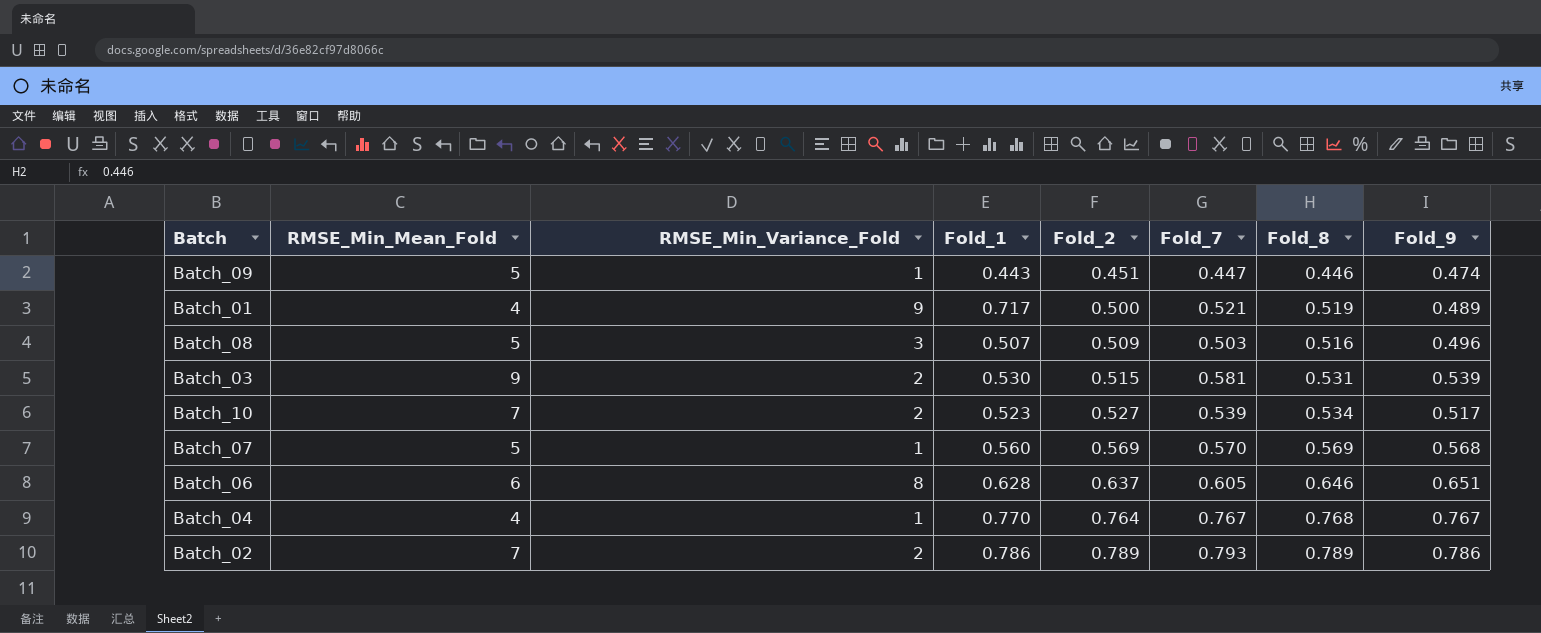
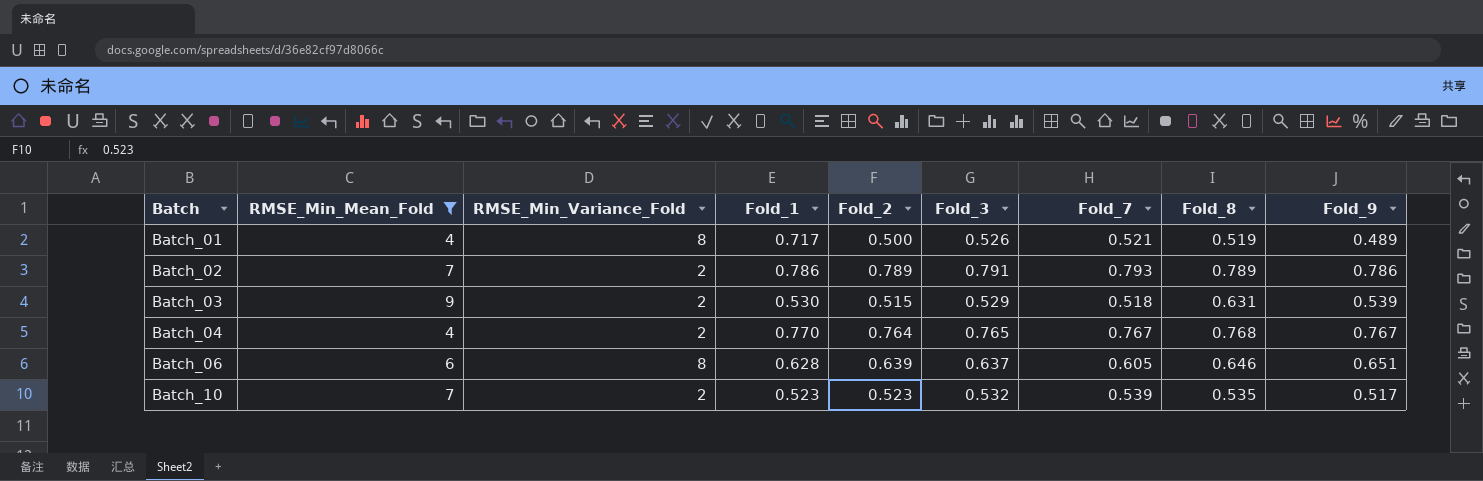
filter: none -> RMSE_Min_Mean_Fold != 5
row order: Fold_2 ascending -> Batch ascending
column Fold_3 | position: none -> 6
Batch_01 | RMSE_Min_Variance_Fold: 9 -> 8
Batch_03 | Fold_7: 0.581 -> 0.518
Batch_03 | Fold_8: 0.531 -> 0.631
Batch_04 | RMSE_Min_Variance_Fold: 1 -> 2
Batch_06 | Fold_2: 0.637 -> 0.639
Batch_10 | Fold_2: 0.527 -> 0.523
Batch_10 | Fold_8: 0.534 -> 0.535

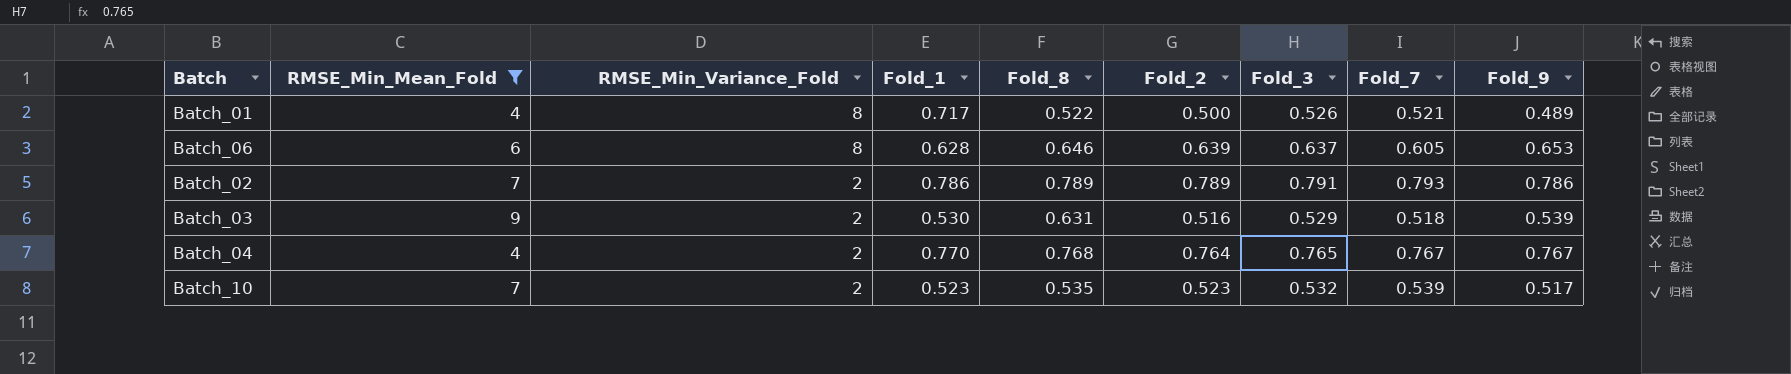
row order: Batch ascending -> RMSE_Min_Variance_Fold descending
column Fold_8 | position: 8 -> 5
Batch_01 | Fold_8: 0.519 -> 0.522
Batch_06 | Fold_9: 0.651 -> 0.653
Batch_03 | Fold_2: 0.515 -> 0.516

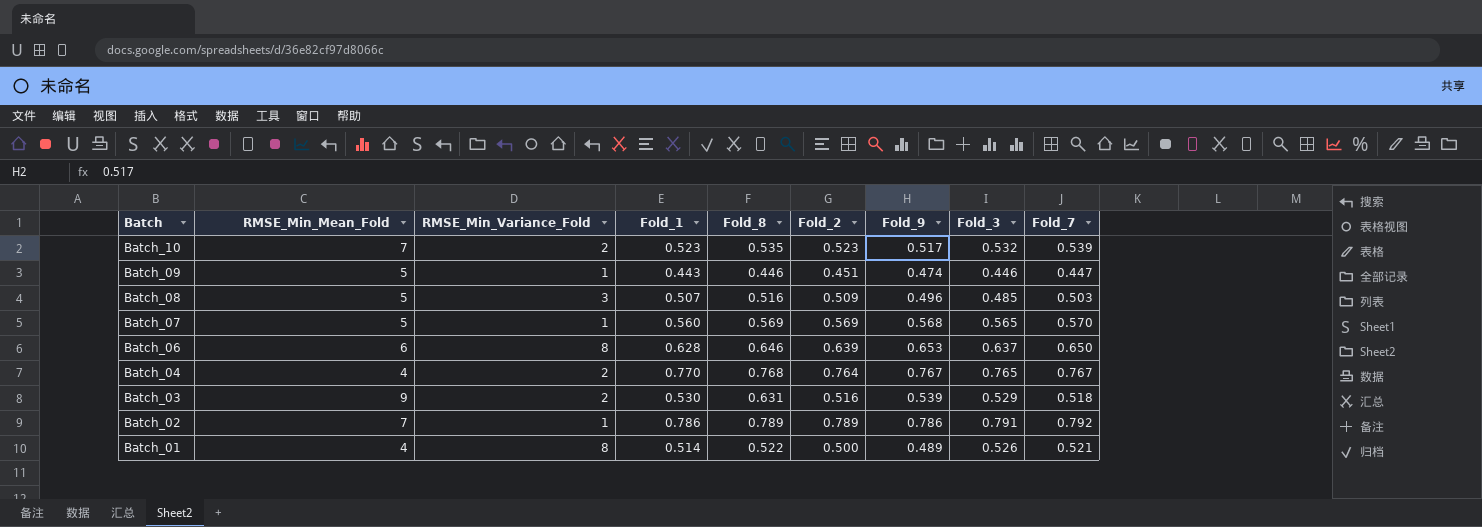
filter: RMSE_Min_Mean_Fold != 5 -> none
row order: RMSE_Min_Variance_Fold descending -> Batch descending
column Fold_9 | position: 9 -> 7
Batch_06 | Fold_7: 0.605 -> 0.650
Batch_02 | RMSE_Min_Variance_Fold: 2 -> 1
Batch_02 | Fold_7: 0.793 -> 0.792
Batch_01 | Fold_1: 0.717 -> 0.514

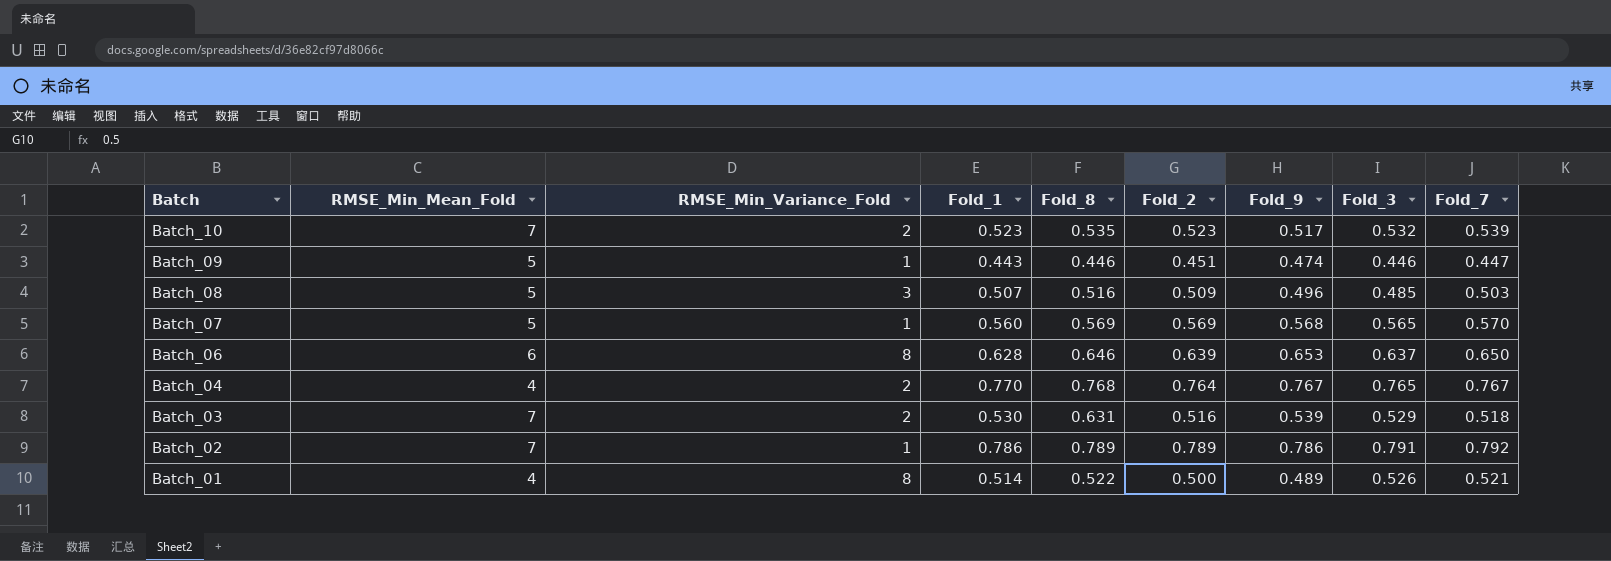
Batch_03 | RMSE_Min_Mean_Fold: 9 -> 7

